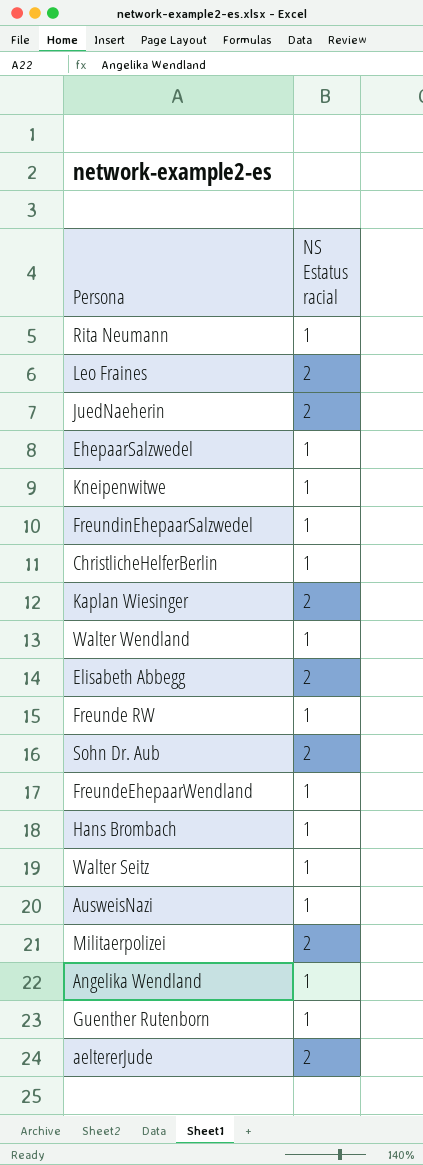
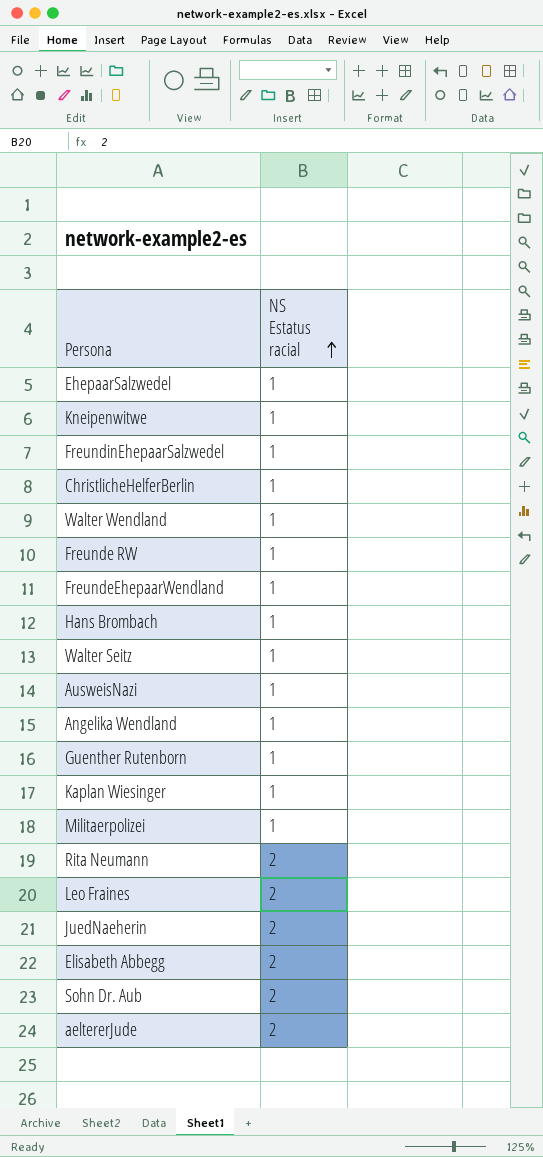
row order: none -> NS Estatus racial ascending
Kaplan Wiesinger | NS Estatus racial: 2 -> 1
Militaerpolizei | NS Estatus racial: 2 -> 1
Rita Neumann | NS Estatus racial: 1 -> 2

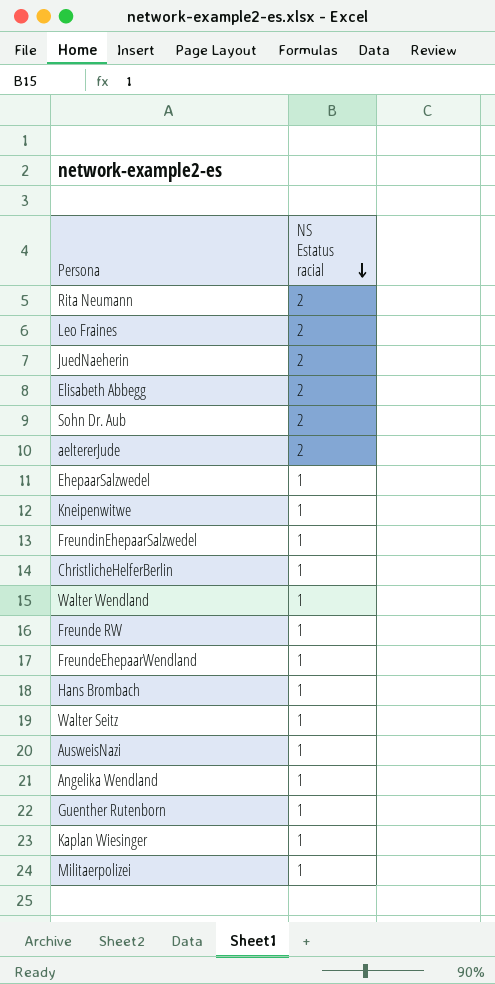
row order: NS Estatus racial ascending -> NS Estatus racial descending

